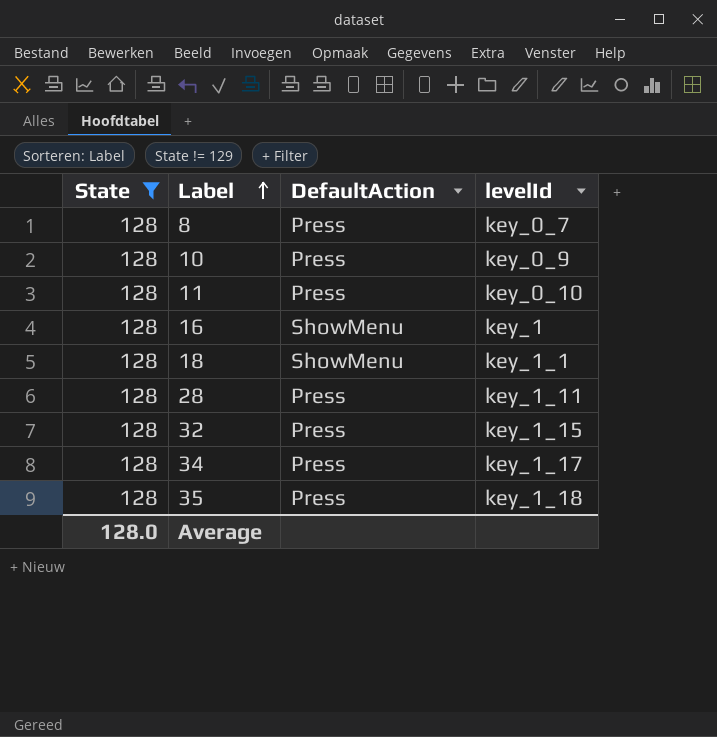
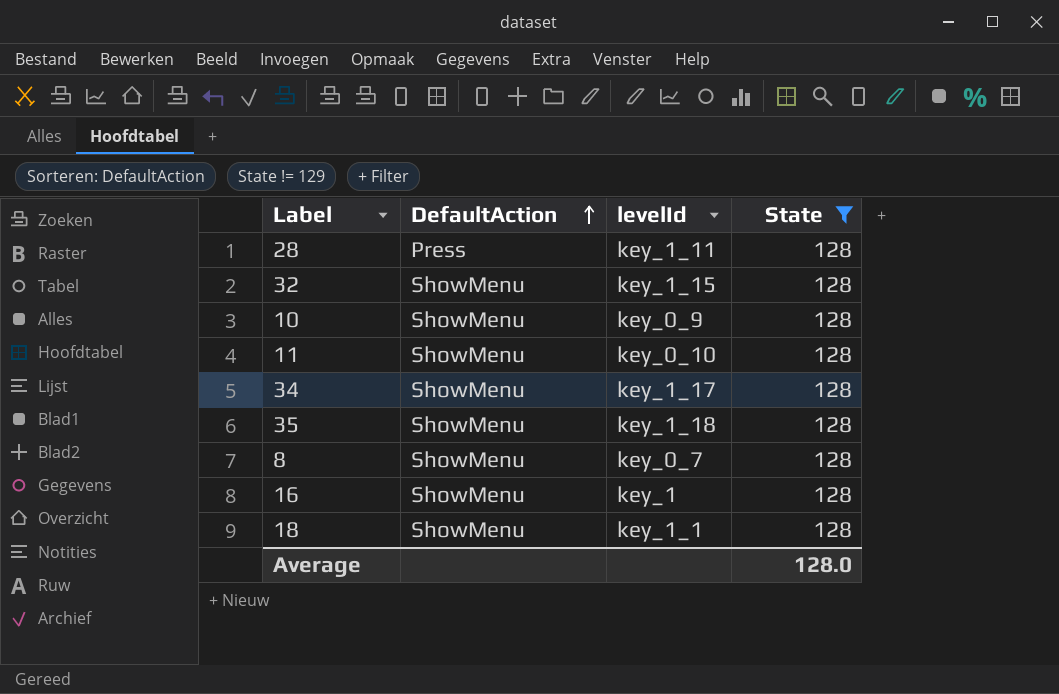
row order: Label ascending -> DefaultAction ascending
column State | position: 1 -> 4
32 | DefaultAction: Press -> ShowMenu
10 | DefaultAction: Press -> ShowMenu
11 | DefaultAction: Press -> ShowMenu
34 | DefaultAction: Press -> ShowMenu
35 | DefaultAction: Press -> ShowMenu
8 | DefaultAction: Press -> ShowMenu

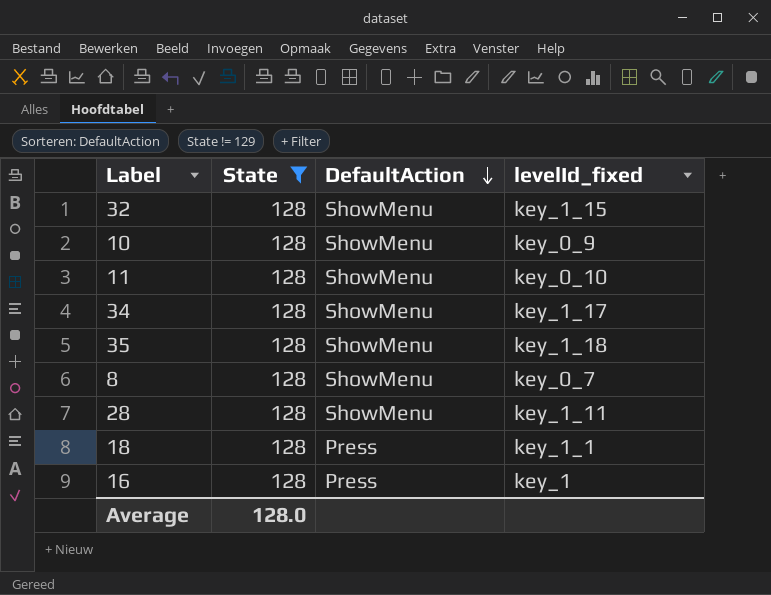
row order: DefaultAction ascending -> DefaultAction descending
column State | position: 4 -> 2
column name: levelId -> levelId_fixed
28 | DefaultAction: Press -> ShowMenu
18 | DefaultAction: ShowMenu -> Press
16 | DefaultAction: ShowMenu -> Press

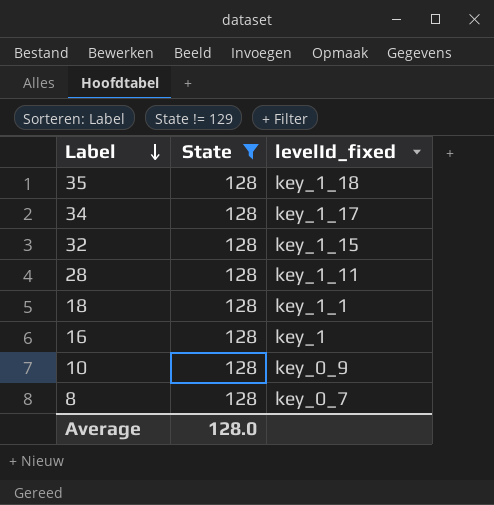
row order: DefaultAction descending -> Label descending
column DefaultAction | position: 3 -> none
row 11: 128 | ShowMenu | key_0_10 -> none

